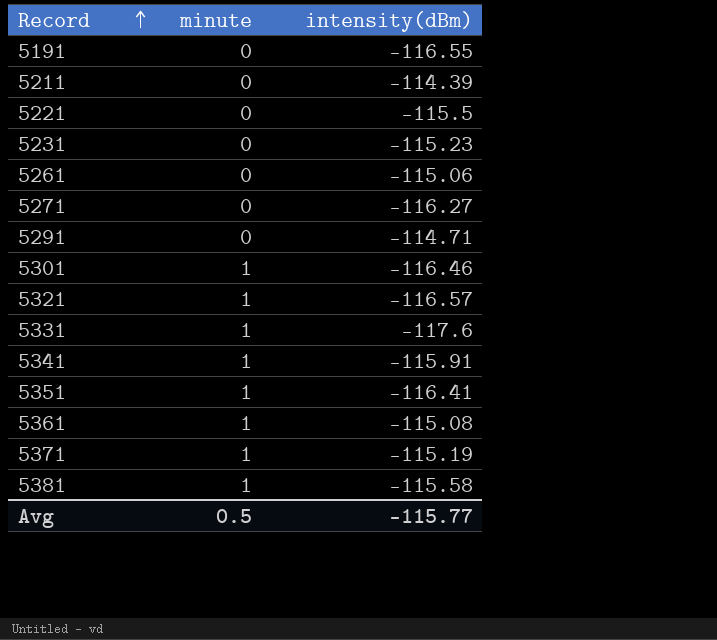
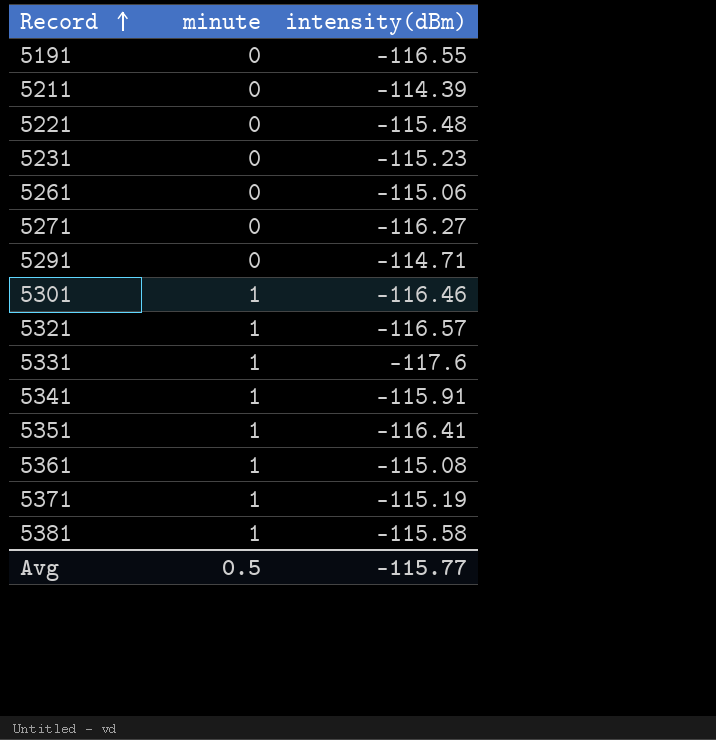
5221 | intensity(dBm): -115.5 -> -115.48

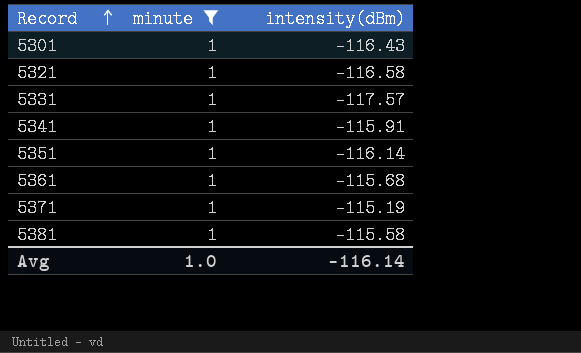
filter: none -> minute = 1
5301 | intensity(dBm): -116.46 -> -116.43
5321 | intensity(dBm): -116.57 -> -116.58
5331 | intensity(dBm): -117.6 -> -117.57
5351 | intensity(dBm): -116.41 -> -116.14
5361 | intensity(dBm): -115.08 -> -115.68
Avg | minute: 0.5 -> 1.0
Avg | intensity(dBm): -115.77 -> -116.14

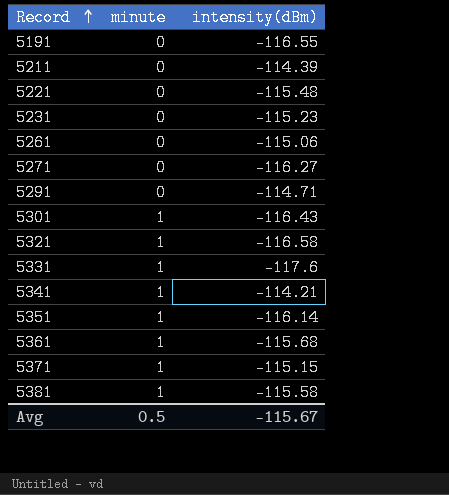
filter: minute = 1 -> none
5331 | intensity(dBm): -117.57 -> -117.6
5341 | intensity(dBm): -115.91 -> -114.21
5371 | intensity(dBm): -115.19 -> -115.15
Avg | minute: 1.0 -> 0.5
Avg | intensity(dBm): -116.14 -> -115.67

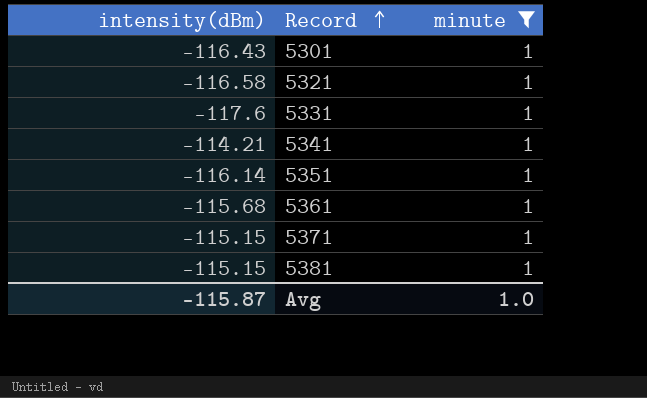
filter: none -> minute = 1
column intensity(dBm) | position: 3 -> 1
5381 | intensity(dBm): -115.58 -> -115.15
Avg | intensity(dBm): -115.67 -> -115.87
Avg | minute: 0.5 -> 1.0

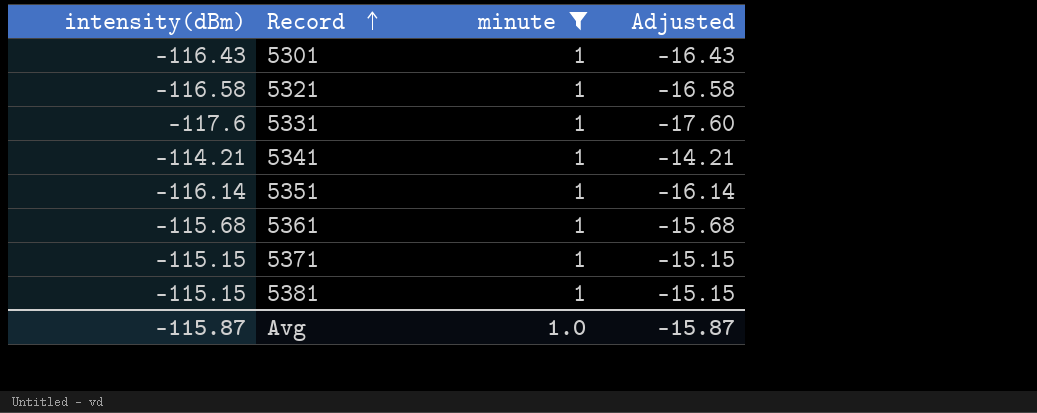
column Adjusted | formula: none -> [intensity(dBm)] + 100

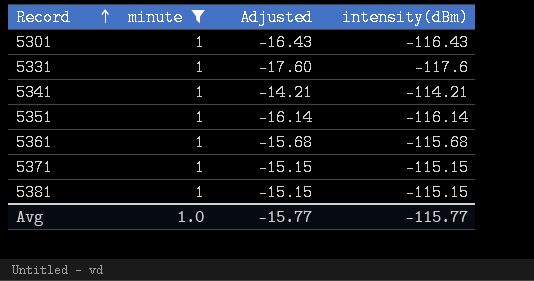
column intensity(dBm) | position: 1 -> 4
row 5321: -116.58 | 1 | -16.58 -> none
Avg | Adjusted: -15.87 -> -15.77
Avg | intensity(dBm): -115.87 -> -115.77

